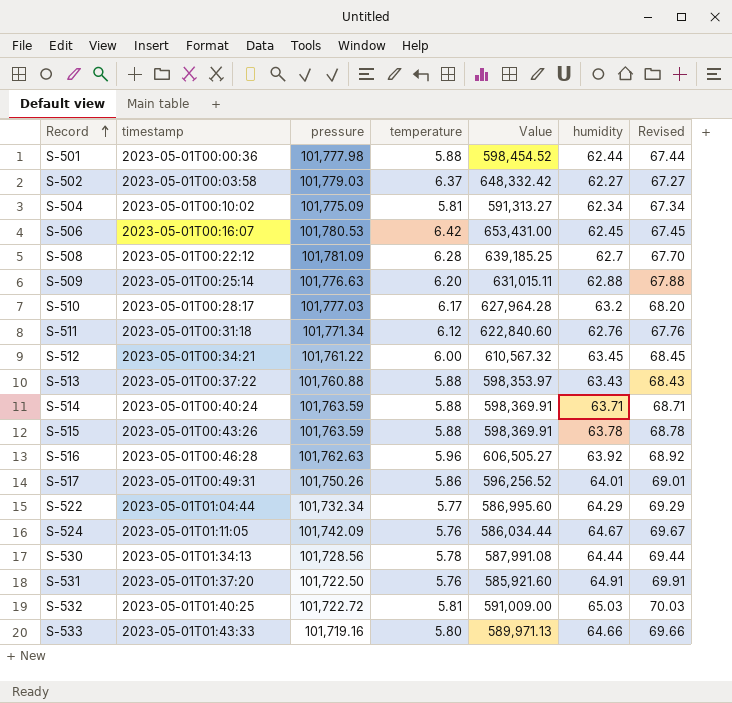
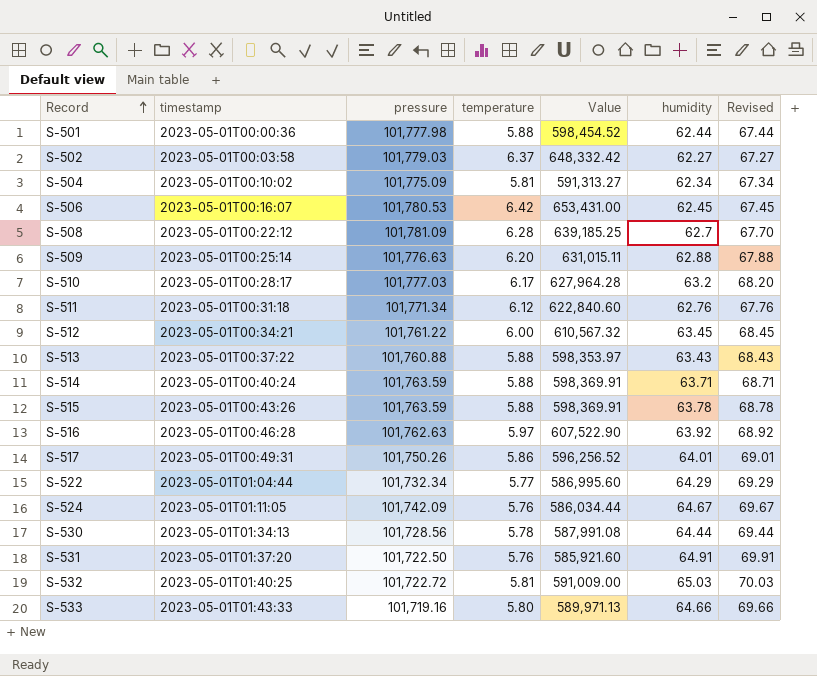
S-516 | temperature: 5.96 -> 5.97
S-516 | Value: 606,505.27 -> 607,522.90

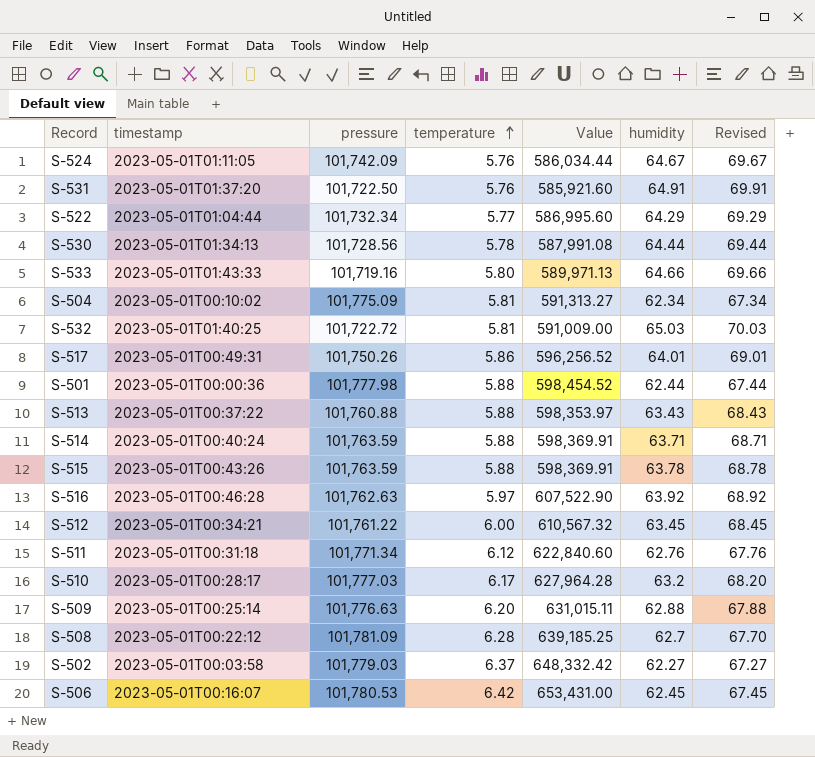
row order: Record ascending -> temperature ascending

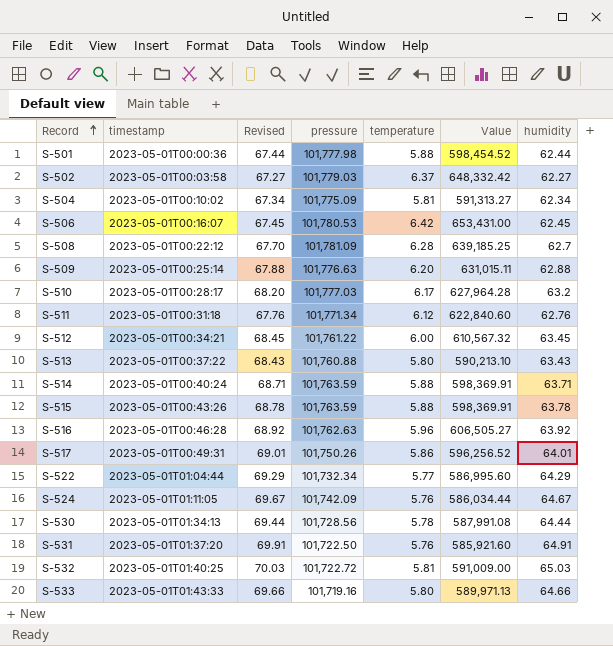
row order: temperature ascending -> Record ascending
column Revised | position: 7 -> 3
S-513 | temperature: 5.88 -> 5.80
S-513 | Value: 598,353.97 -> 590,213.10
S-516 | temperature: 5.97 -> 5.96
S-516 | Value: 607,522.90 -> 606,505.27

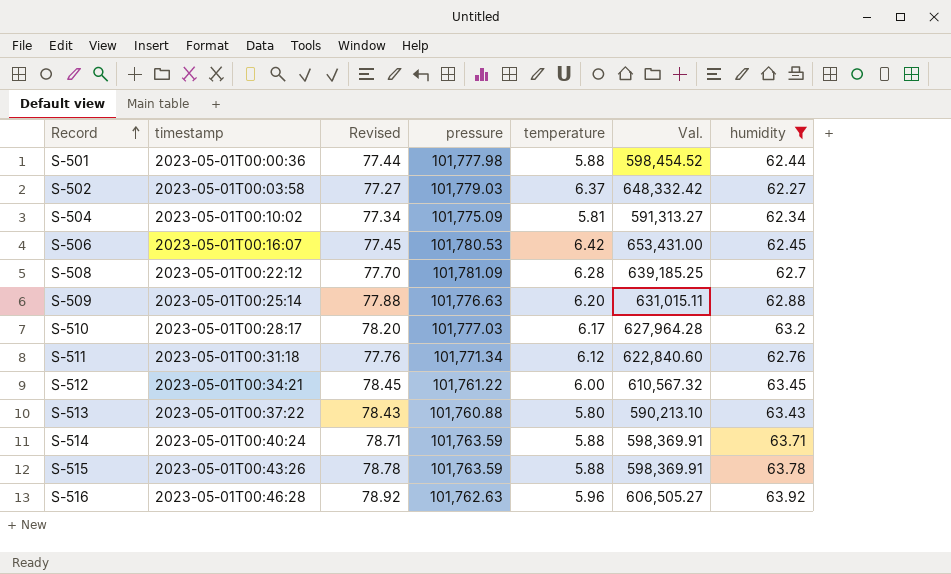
filter: none -> humidity <= 63.92
column Revised | formula: [humidity] + 5 -> [humidity] + 15
column name: Value -> Val.

